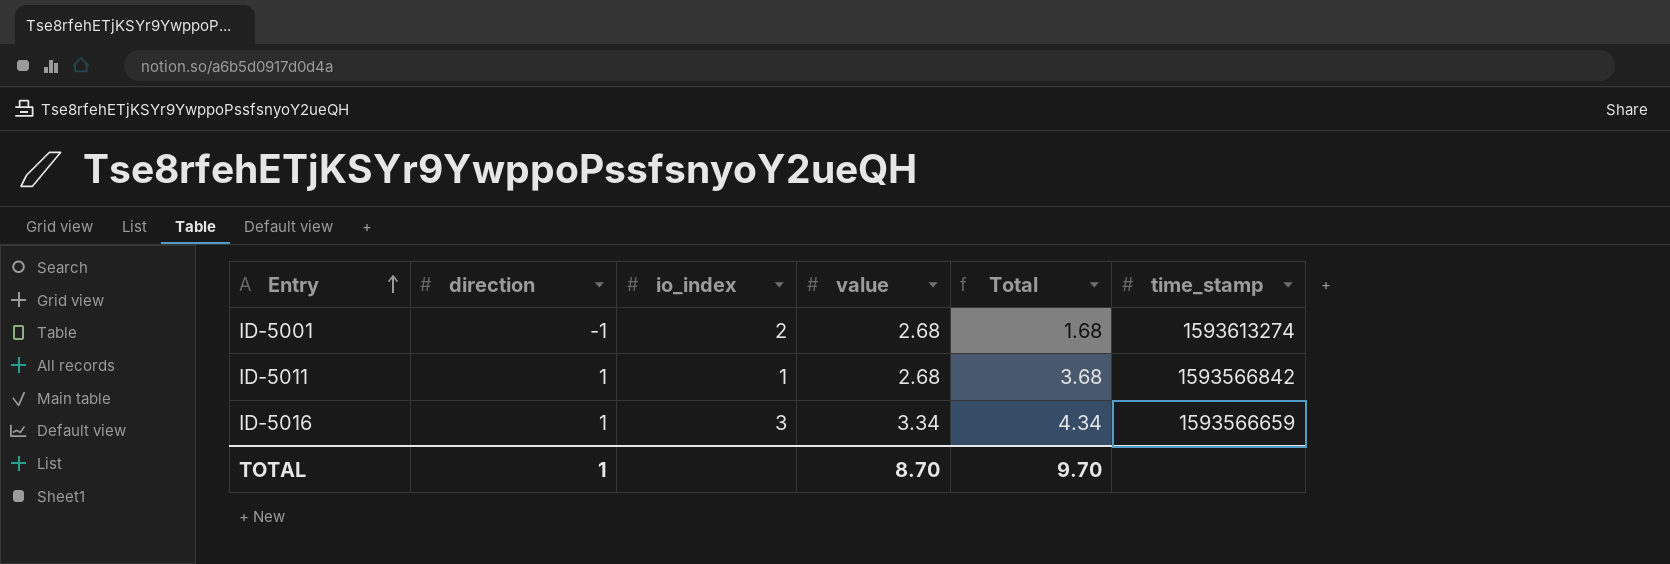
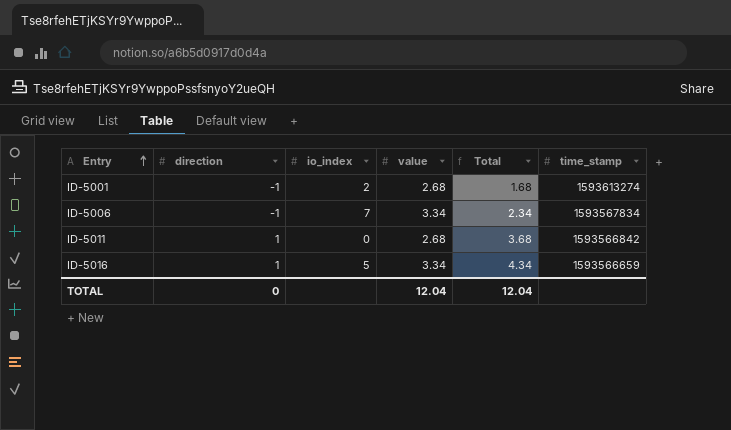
row ID-5006: none -> -1 | 7 | 3.34 | 2.34 | 1593567834
ID-5011 | io_index: 1 -> 0
ID-5016 | io_index: 3 -> 5
TOTAL | direction: 1 -> 0
TOTAL | value: 8.70 -> 12.04
TOTAL | Total: 9.70 -> 12.04

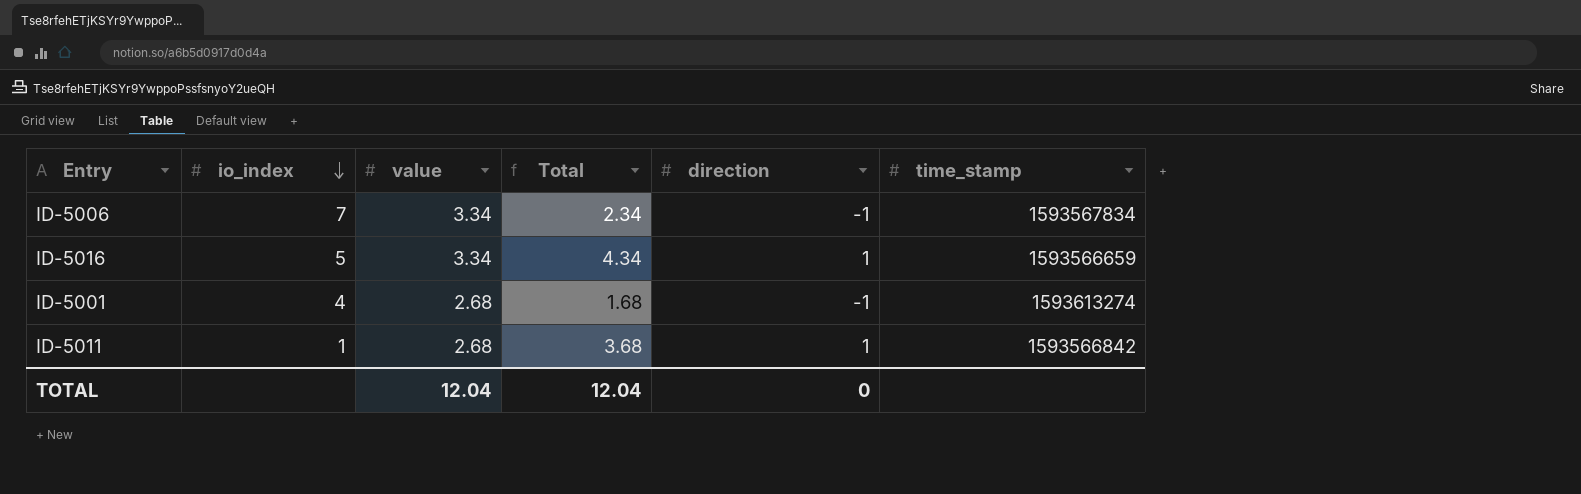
row order: Entry ascending -> io_index descending
column direction | position: 2 -> 5
ID-5001 | io_index: 2 -> 4
ID-5011 | io_index: 0 -> 1

